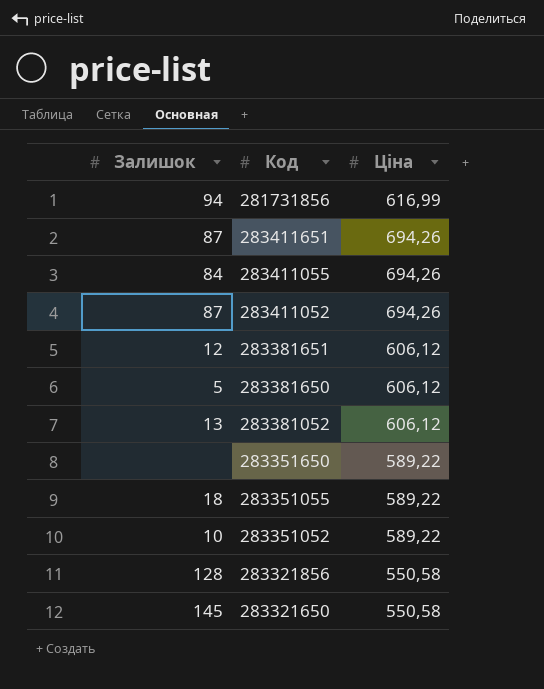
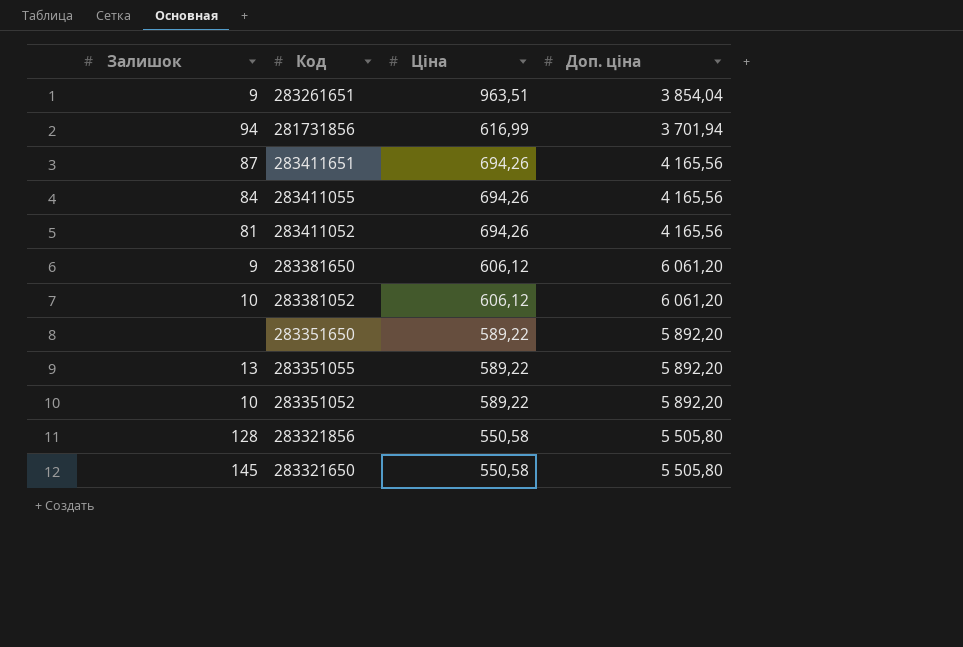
column Доп. ціна | position: none -> 4
row 283381651: 12 | 606,12 -> none
row 283261651: none -> 9 | 963,51 | 3 854,04
283411052 | Залишок: 87 -> 81
283381650 | Залишок: 5 -> 9
283381052 | Залишок: 13 -> 10
283351055 | Залишок: 18 -> 13

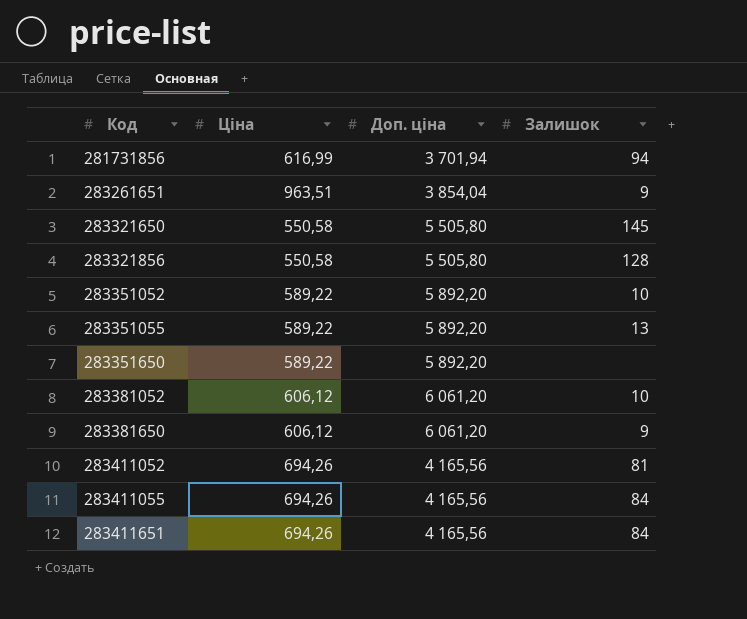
row order: none -> Код ascending
column Залишок | position: 1 -> 4
283411651 | Залишок: 87 -> 84

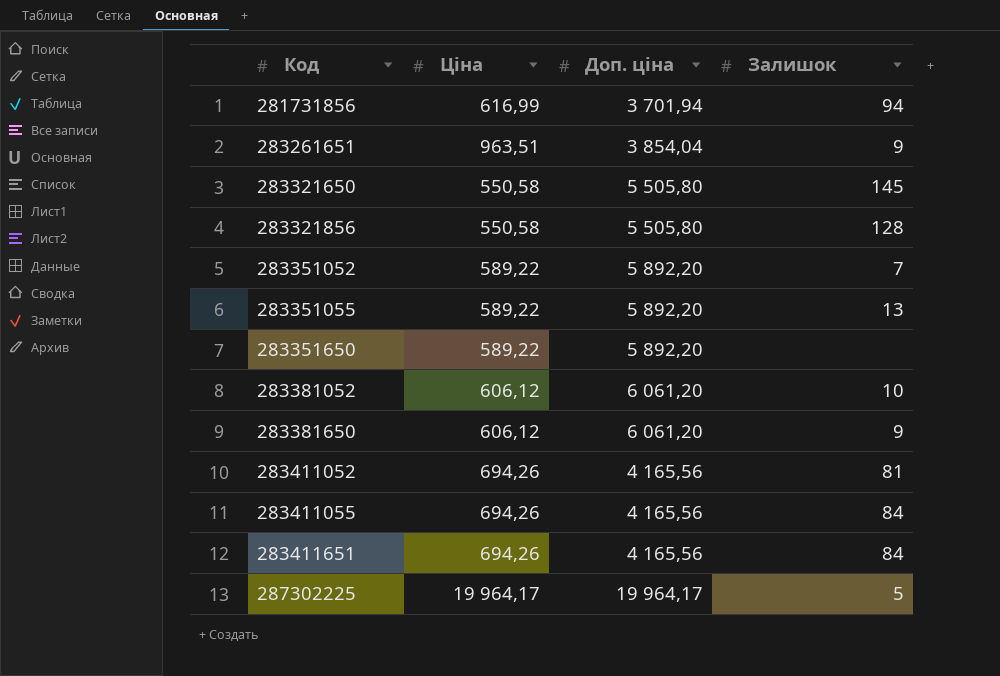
283351052 | Залишок: 10 -> 7
row 287302225: none -> 19 964,17 | 19 964,17 | 5

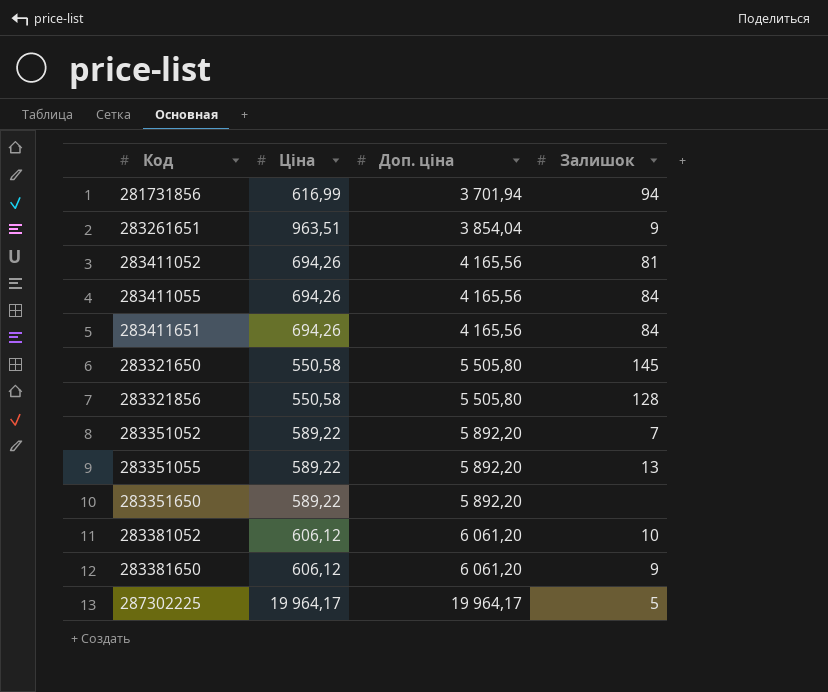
row order: Код ascending -> Доп. ціна ascending

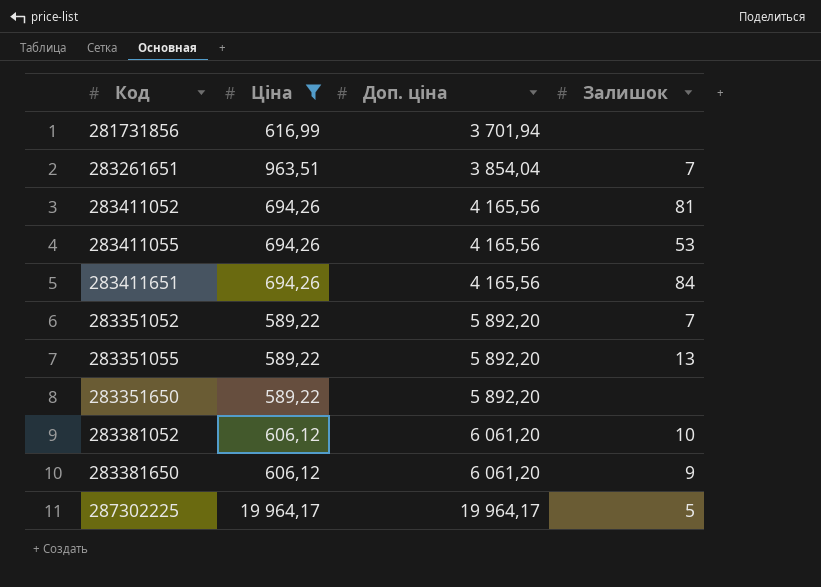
filter: none -> Ціна != 550,58
281731856 | Залишок: 94 -> none
283261651 | Залишок: 9 -> 7
283411055 | Залишок: 84 -> 53

